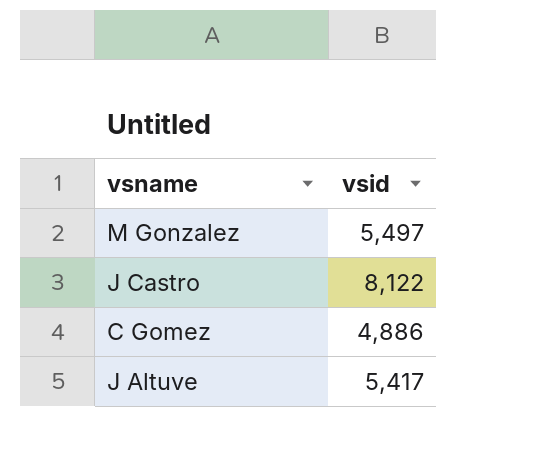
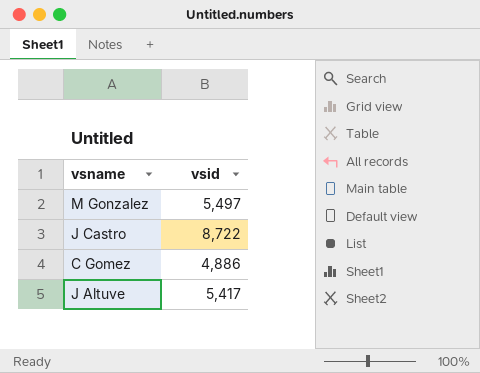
J Castro | vsid: 8,122 -> 8,722

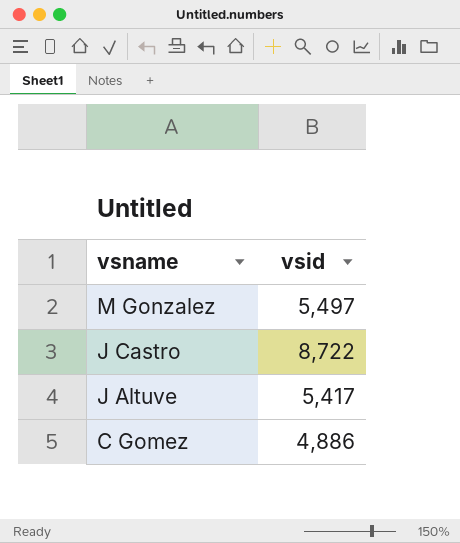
row order: none -> vsname descending

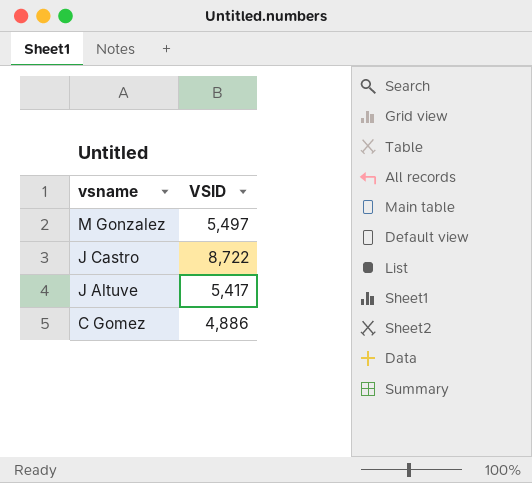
column name: vsid -> VSID

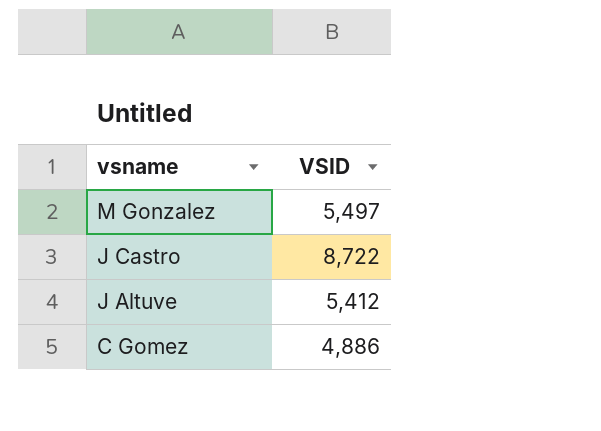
J Altuve | VSID: 5,417 -> 5,412

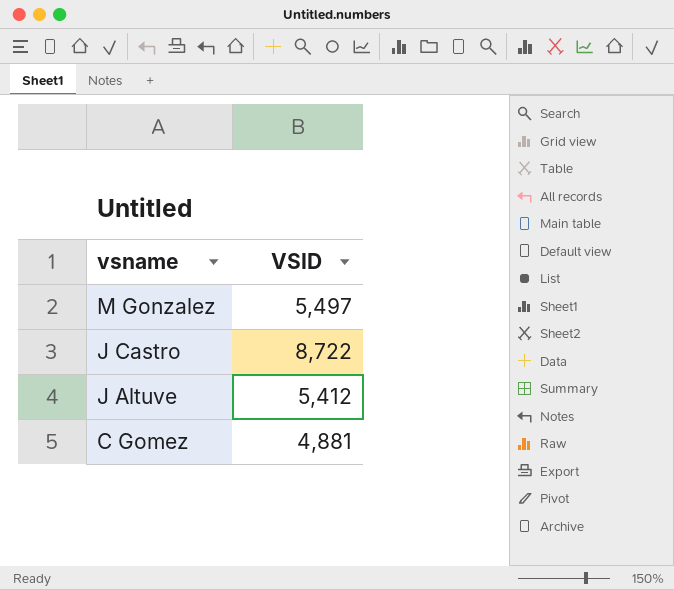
C Gomez | VSID: 4,886 -> 4,881

